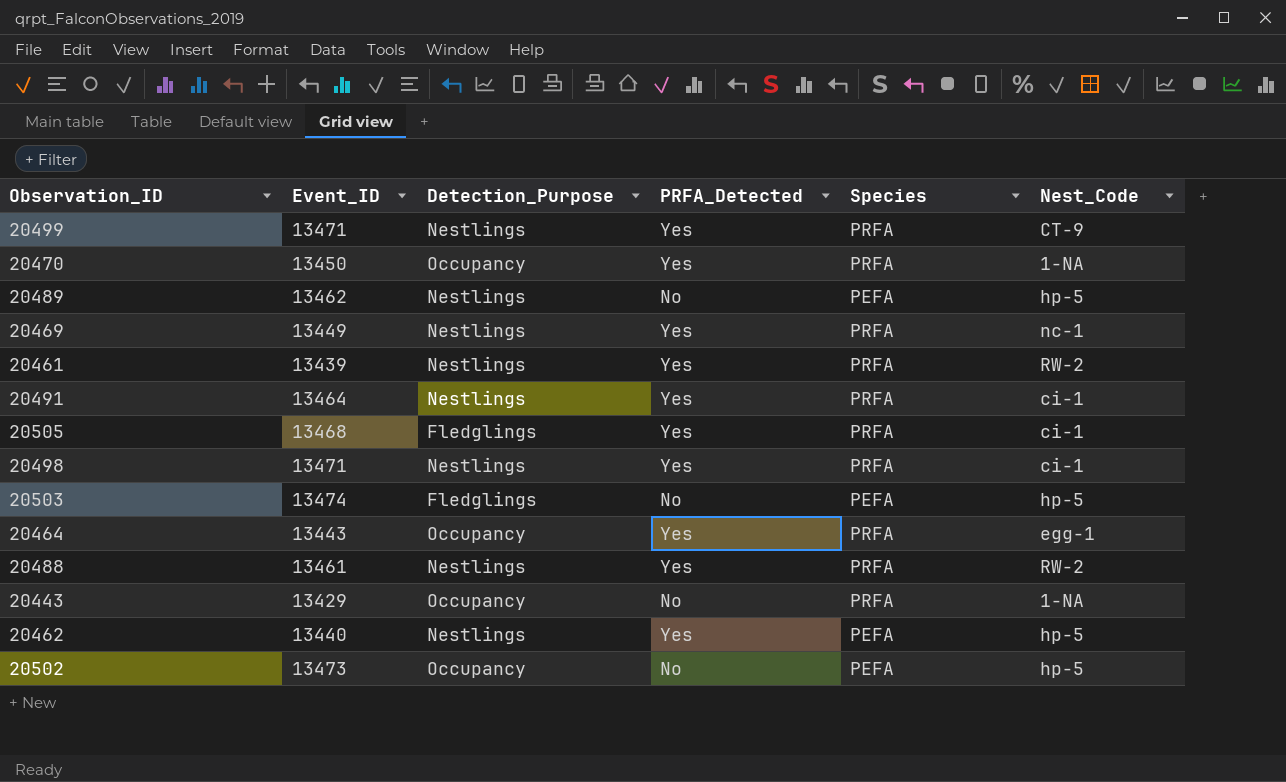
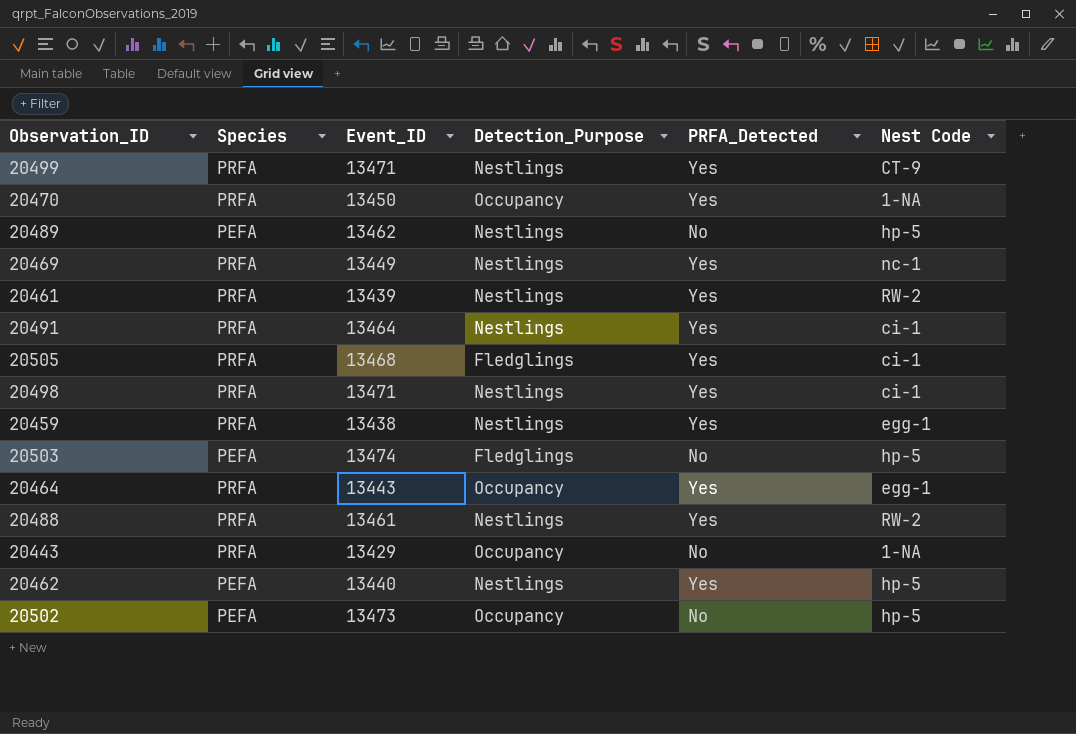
column Species | position: 5 -> 2
column name: Nest_Code -> Nest Code
row 20459: none -> PRFA | 13438 | Nestlings | Yes | egg-1

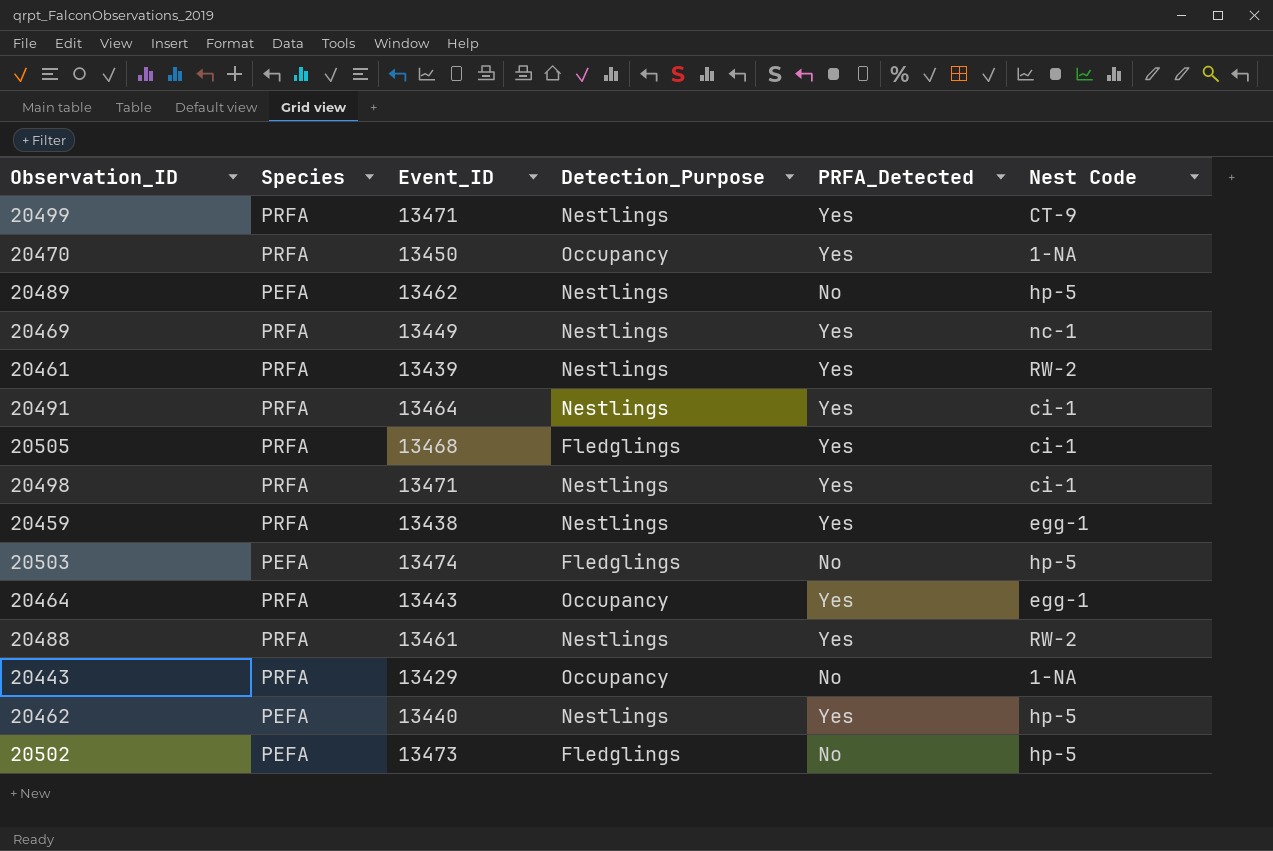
20502 | Detection_Purpose: Occupancy -> Fledglings

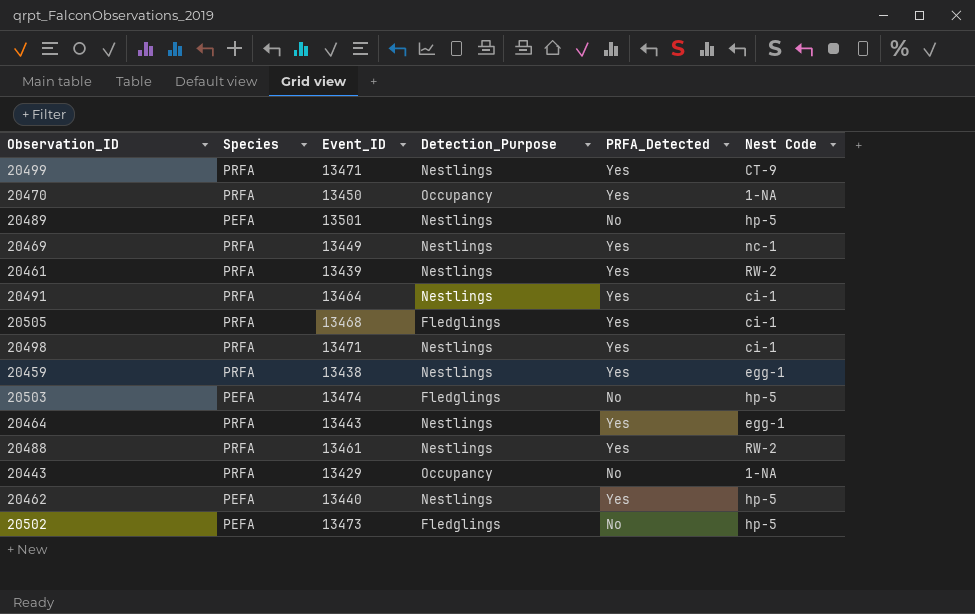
20489 | Event_ID: 13462 -> 13501
20464 | Detection_Purpose: Occupancy -> Nestlings

